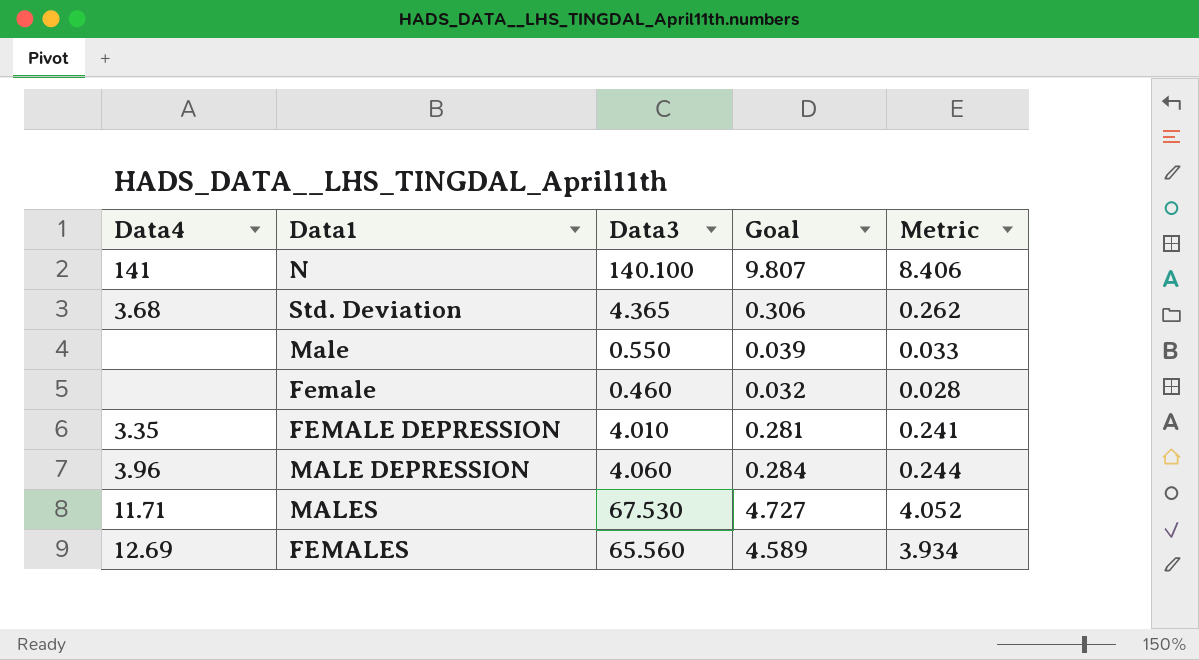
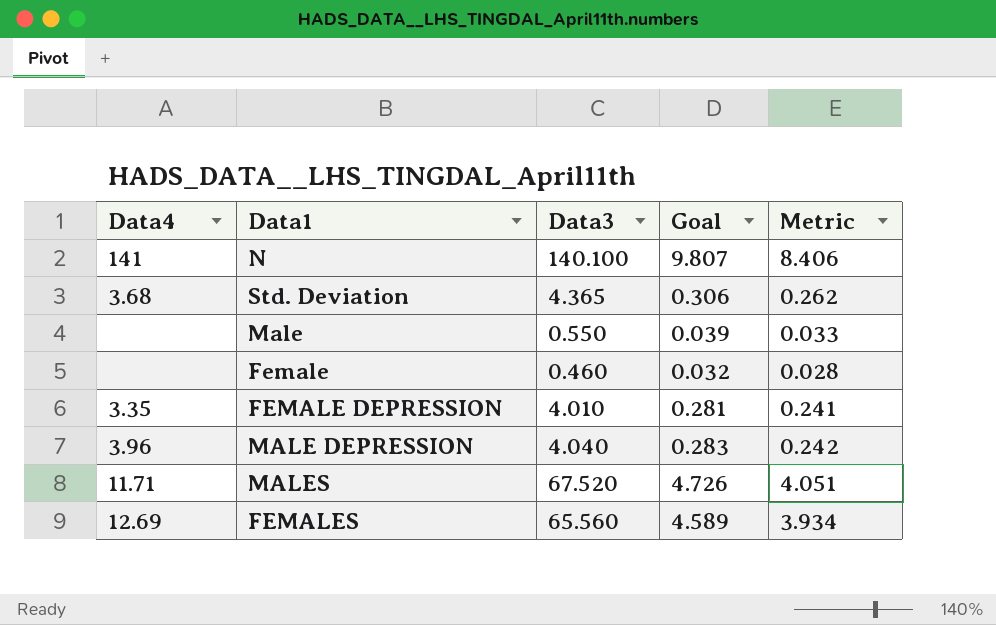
MALE DEPRESSION | Data3: 4.060 -> 4.040
MALE DEPRESSION | Goal: 0.284 -> 0.283
MALE DEPRESSION | Metric: 0.244 -> 0.242
MALES | Data3: 67.530 -> 67.520
MALES | Goal: 4.727 -> 4.726
MALES | Metric: 4.052 -> 4.051

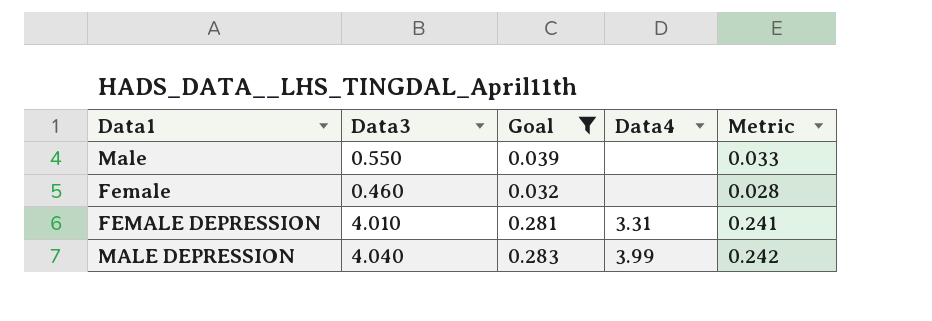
filter: none -> Goal <= 0.283
column Data4 | position: 1 -> 4
FEMALE DEPRESSION | Data4: 3.35 -> 3.31
MALE DEPRESSION | Data4: 3.96 -> 3.99

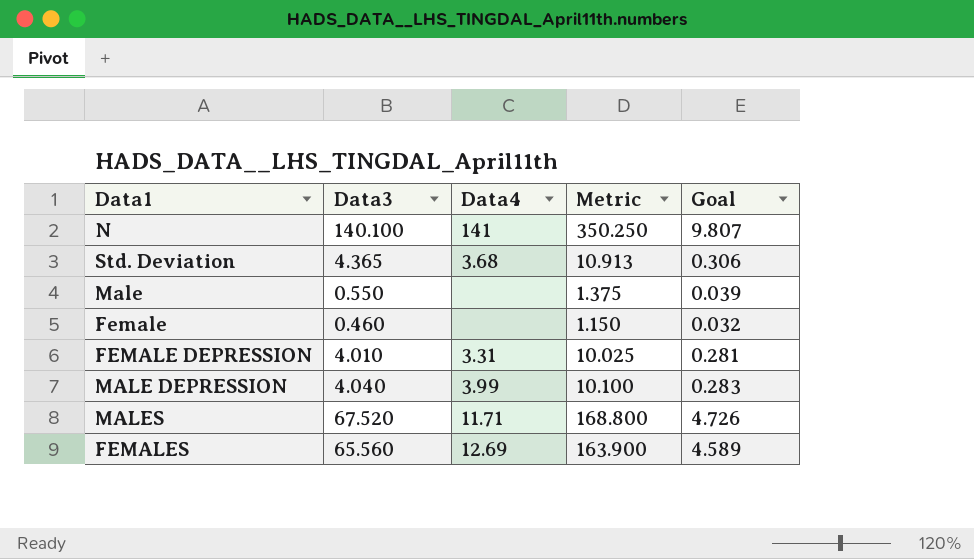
filter: Goal <= 0.283 -> none
column Metric | formula: [Data3] * 0.06 -> [Data3] * 2.5
column Goal | position: 3 -> 5

